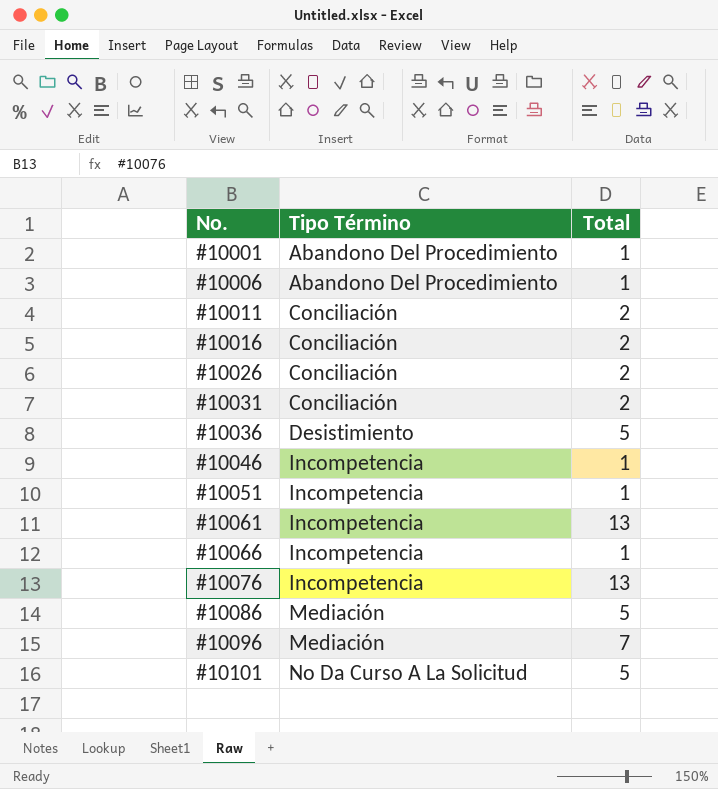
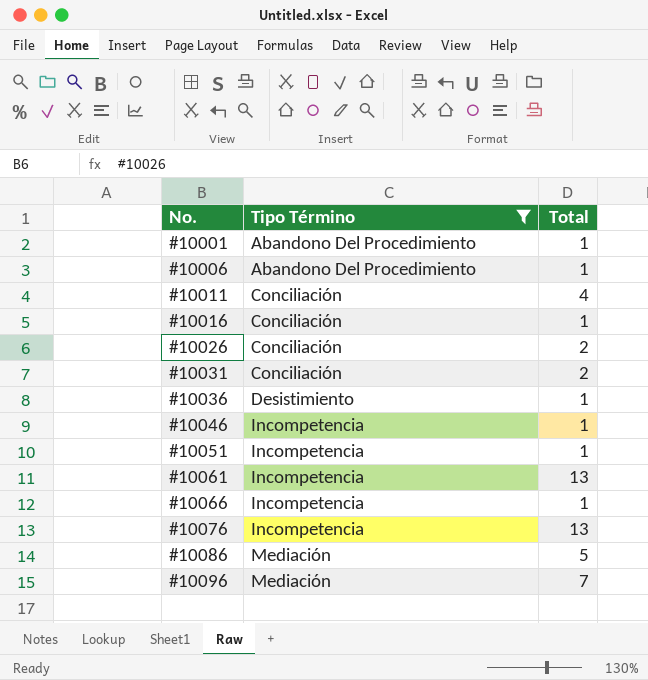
filter: none -> Tipo Término != No Da Curso A La Solicitud
#10011 | Total: 2 -> 4
#10016 | Total: 2 -> 1
#10036 | Total: 5 -> 1

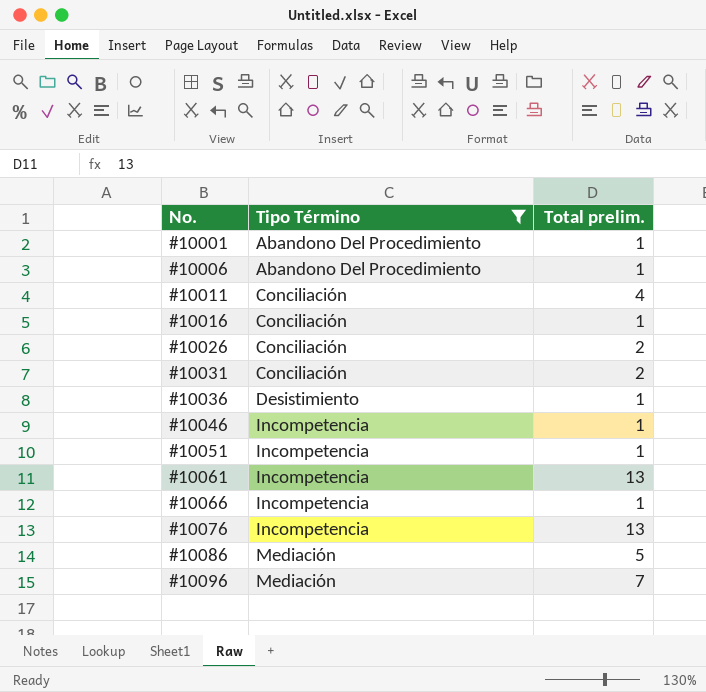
column name: Total -> Total prelim.

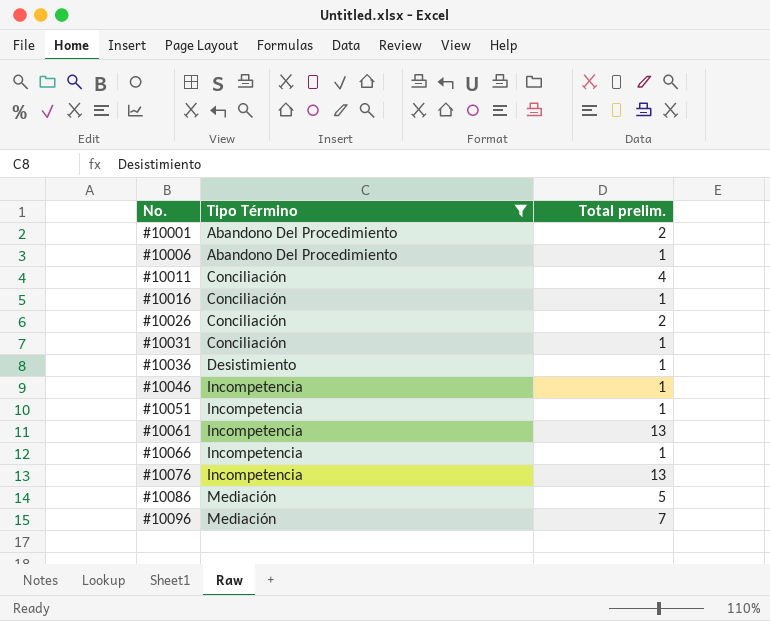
#10001 | Total prelim.: 1 -> 2
#10031 | Total prelim.: 2 -> 1

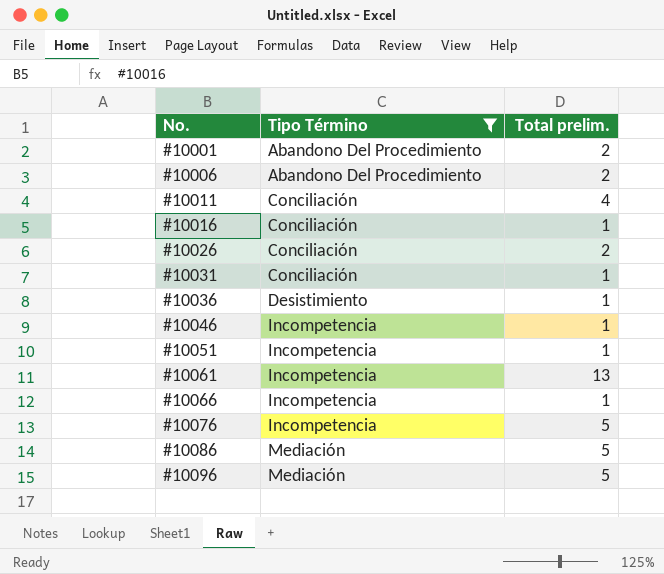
#10006 | Total prelim.: 1 -> 2
#10076 | Total prelim.: 13 -> 5
#10096 | Total prelim.: 7 -> 5

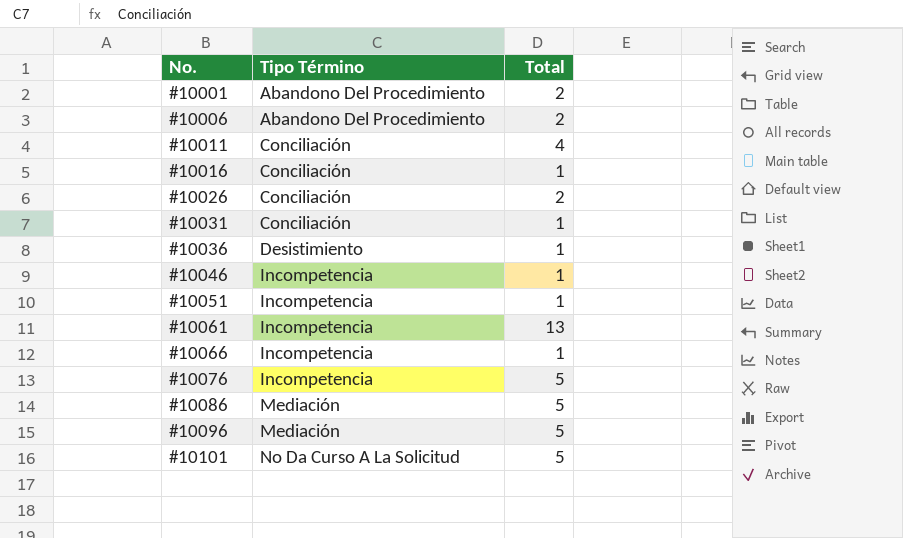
filter: Tipo Término != No Da Curso A La Solicitud -> none
column name: Total prelim. -> Total

